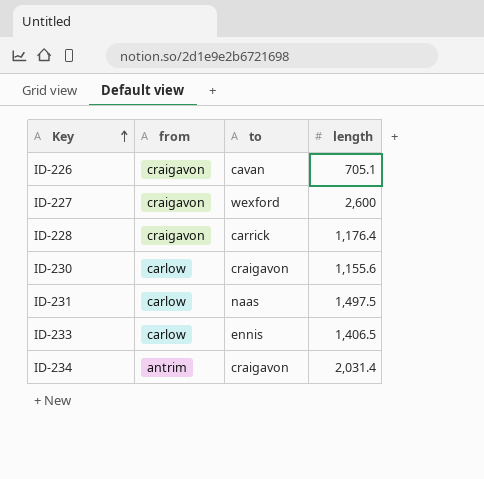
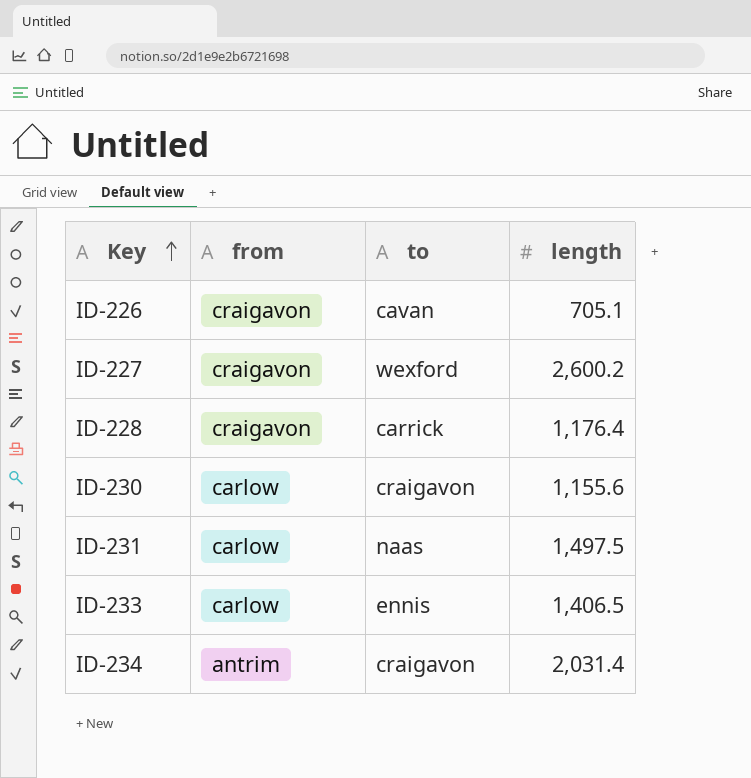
ID-227 | length: 2,600 -> 2,600.2

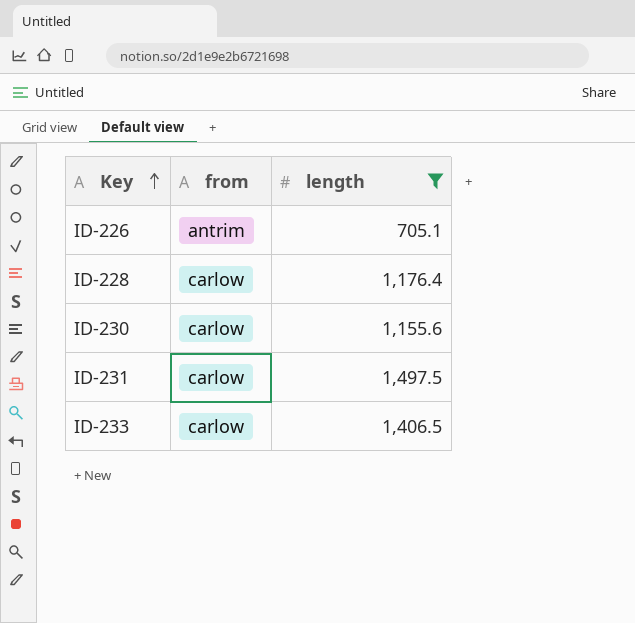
filter: none -> length <= 1,497.5
column to | position: 3 -> none
ID-226 | from: craigavon -> antrim
ID-228 | from: craigavon -> carlow

